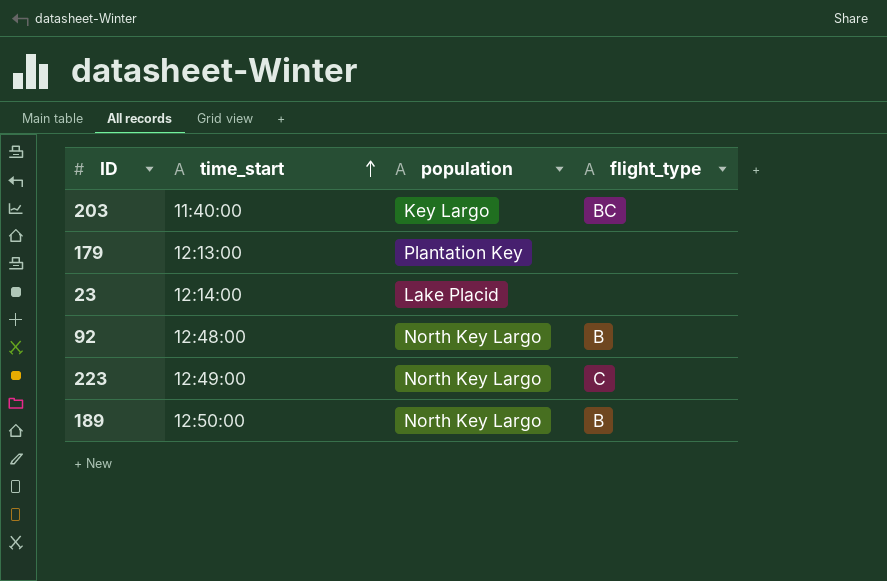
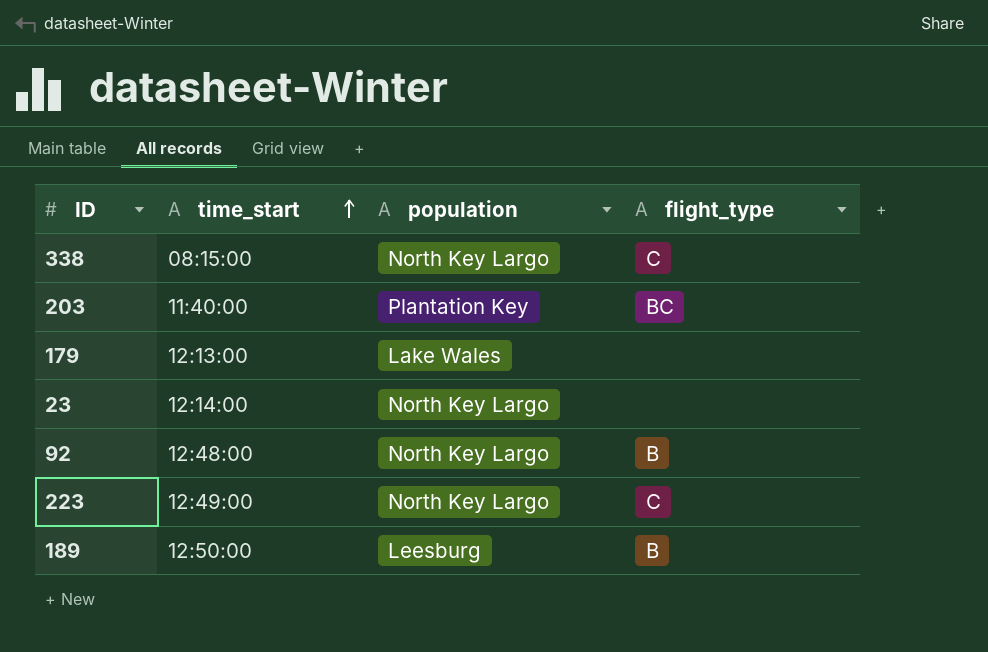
row 338: none -> 08:15:00 | North Key Largo | C
203 | population: Key Largo -> Plantation Key
179 | population: Plantation Key -> Lake Wales
23 | population: Lake Placid -> North Key Largo
189 | population: North Key Largo -> Leesburg

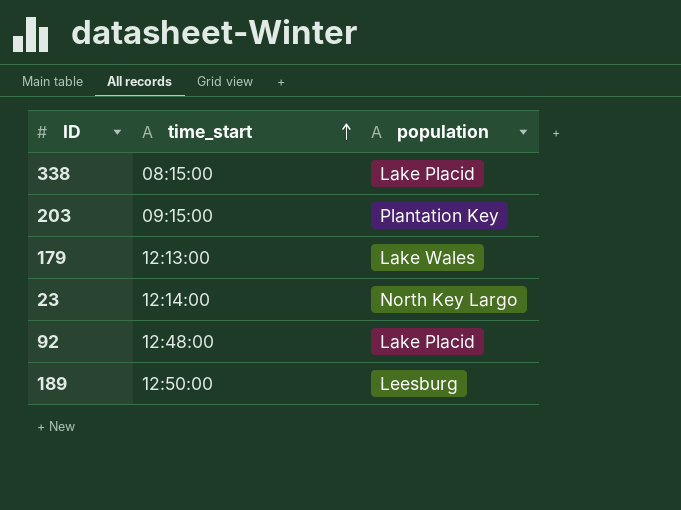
column flight_type | position: 4 -> none
row 223: 12:49:00 | North Key Largo | C -> none
338 | population: North Key Largo -> Lake Placid
203 | time_start: 11:40:00 -> 09:15:00
92 | population: North Key Largo -> Lake Placid

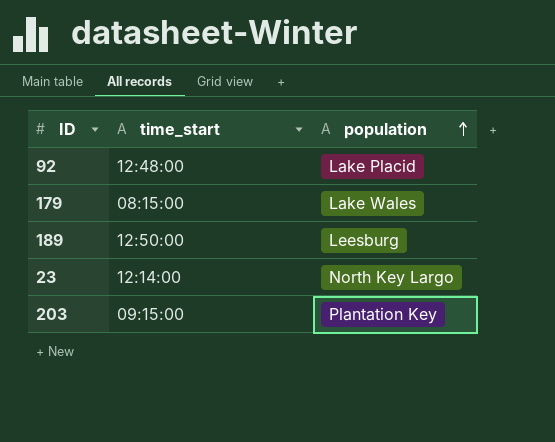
row order: time_start ascending -> population ascending
row 338: 08:15:00 | Lake Placid -> none
179 | time_start: 12:13:00 -> 08:15:00

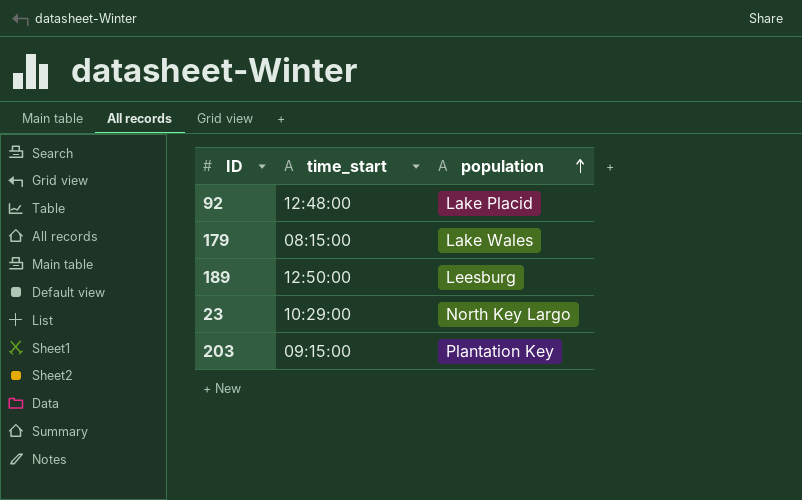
23 | time_start: 12:14:00 -> 10:29:00

